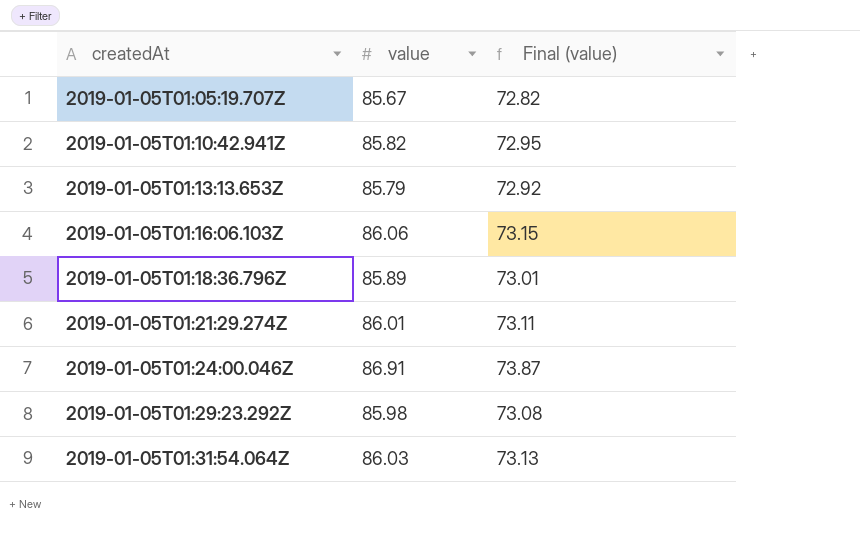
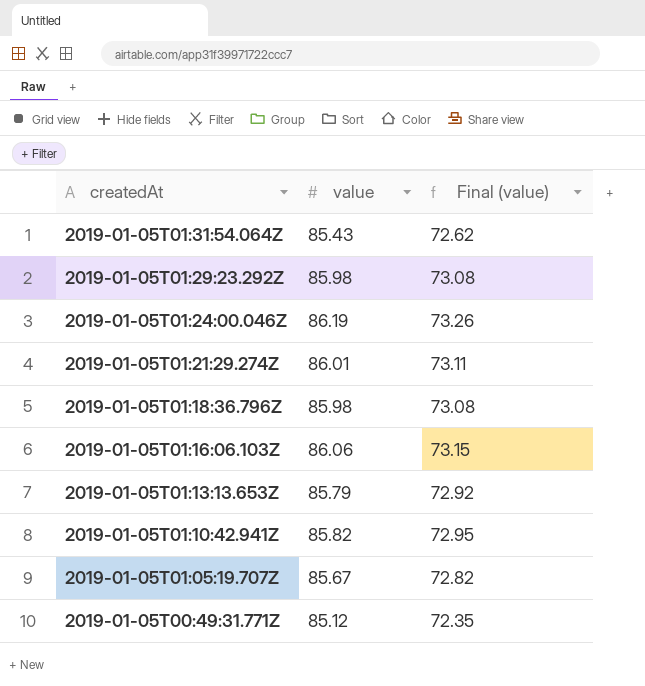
row order: createdAt ascending -> createdAt descending
2019-01-05T01:31:54.064Z | value: 86.03 -> 85.43
2019-01-05T01:31:54.064Z | Final (value): 73.13 -> 72.62
2019-01-05T01:24:00.046Z | value: 86.91 -> 86.19
2019-01-05T01:24:00.046Z | Final (value): 73.87 -> 73.26
2019-01-05T01:18:36.796Z | value: 85.89 -> 85.98
2019-01-05T01:18:36.796Z | Final (value): 73.01 -> 73.08
row 2019-01-05T00:49:31.771Z: none -> 85.12 | 72.35

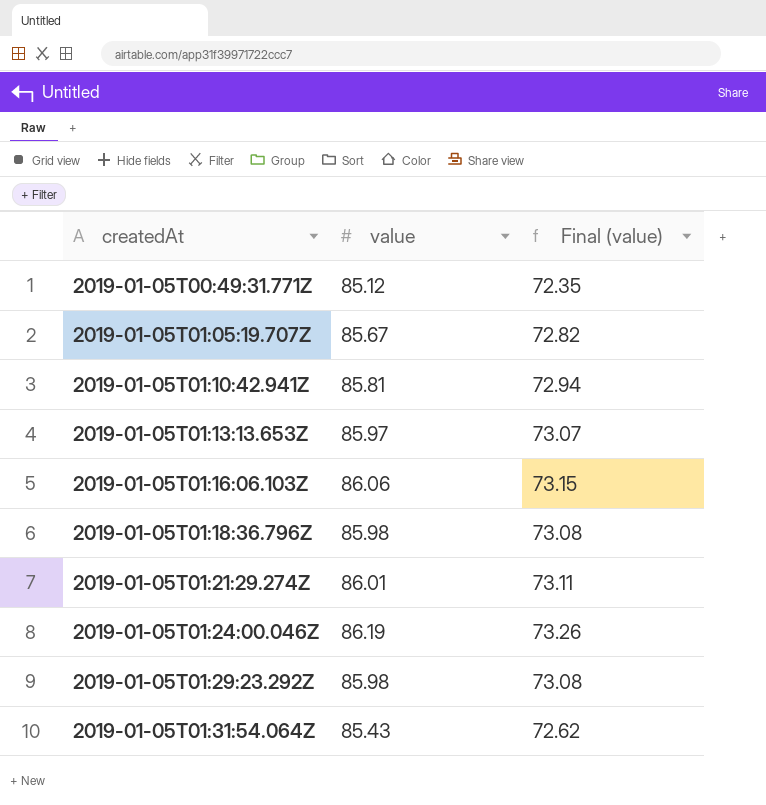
row order: createdAt descending -> createdAt ascending
2019-01-05T01:10:42.941Z | value: 85.82 -> 85.81
2019-01-05T01:10:42.941Z | Final (value): 72.95 -> 72.94
2019-01-05T01:13:13.653Z | value: 85.79 -> 85.97
2019-01-05T01:13:13.653Z | Final (value): 72.92 -> 73.07

